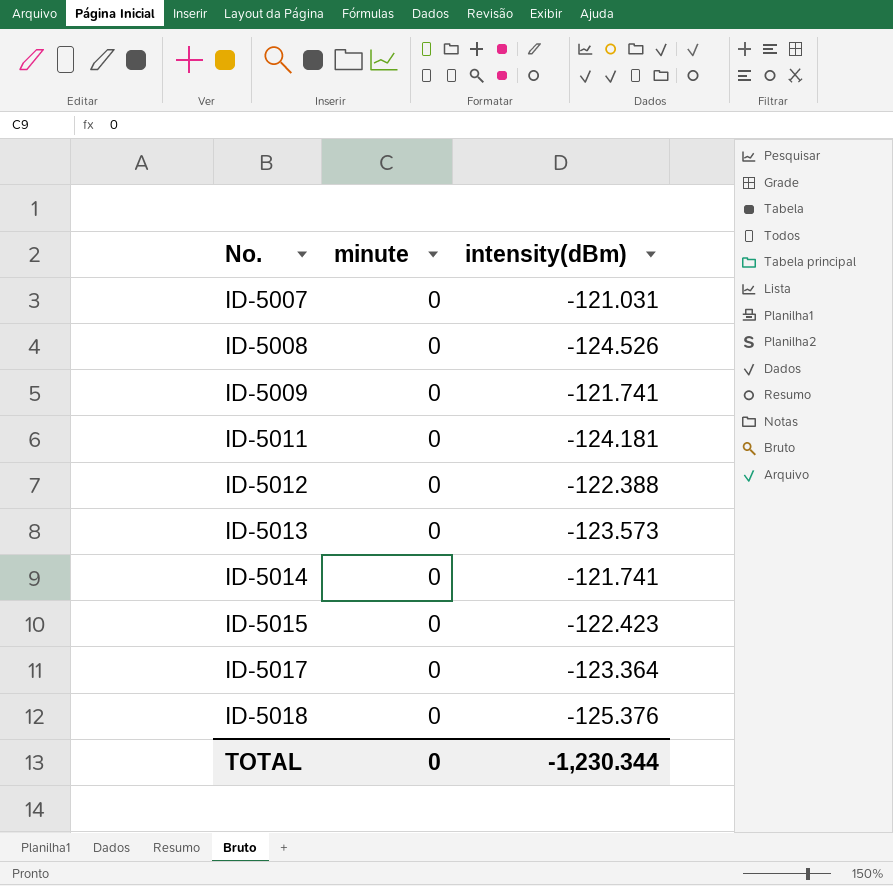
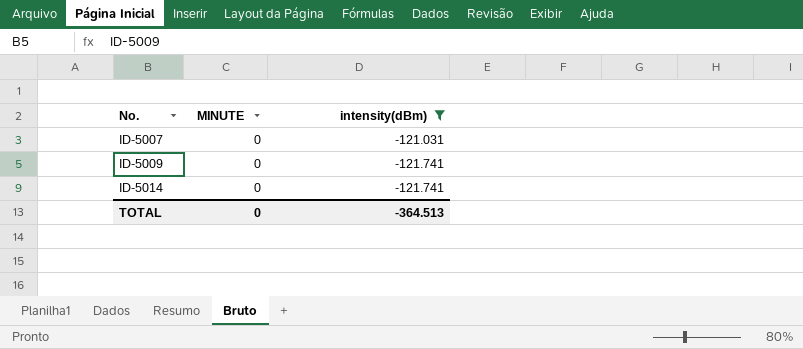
filter: none -> intensity(dBm) >= -121.741
column name: minute -> MINUTE
TOTAL | intensity(dBm): -1,230.344 -> -364.513

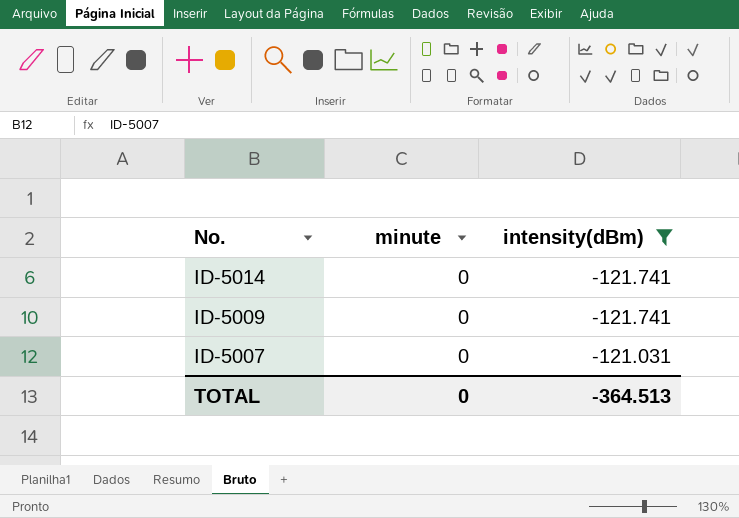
row order: No. ascending -> No. descending
column name: MINUTE -> minute

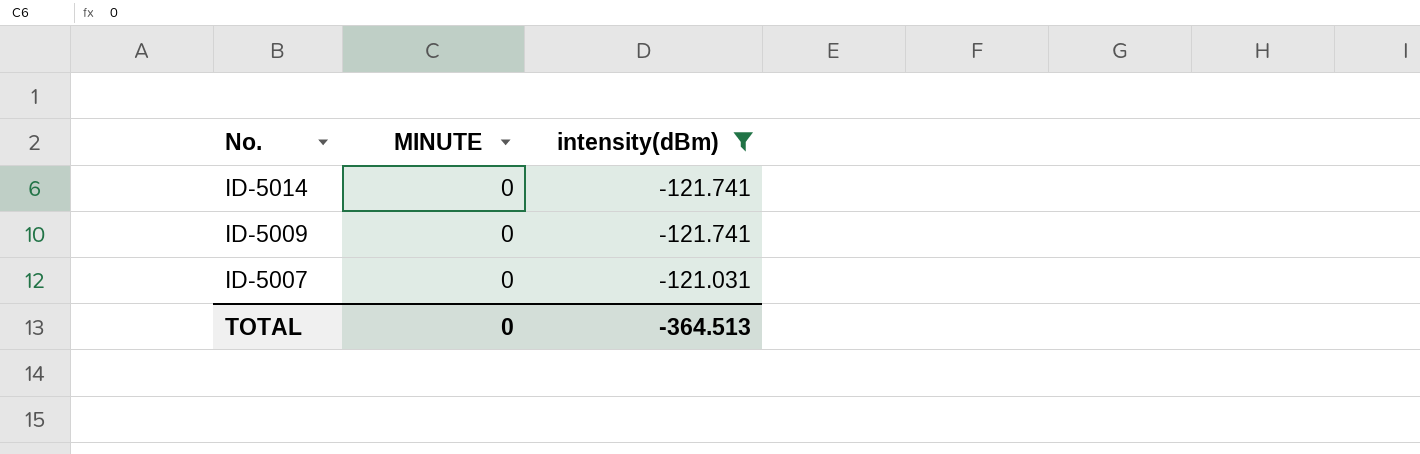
column name: minute -> MINUTE

